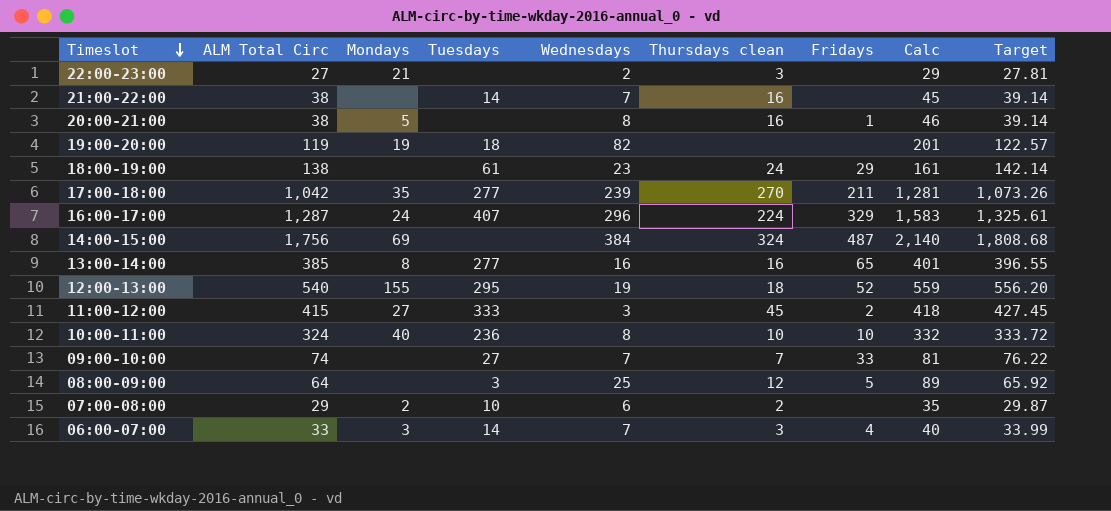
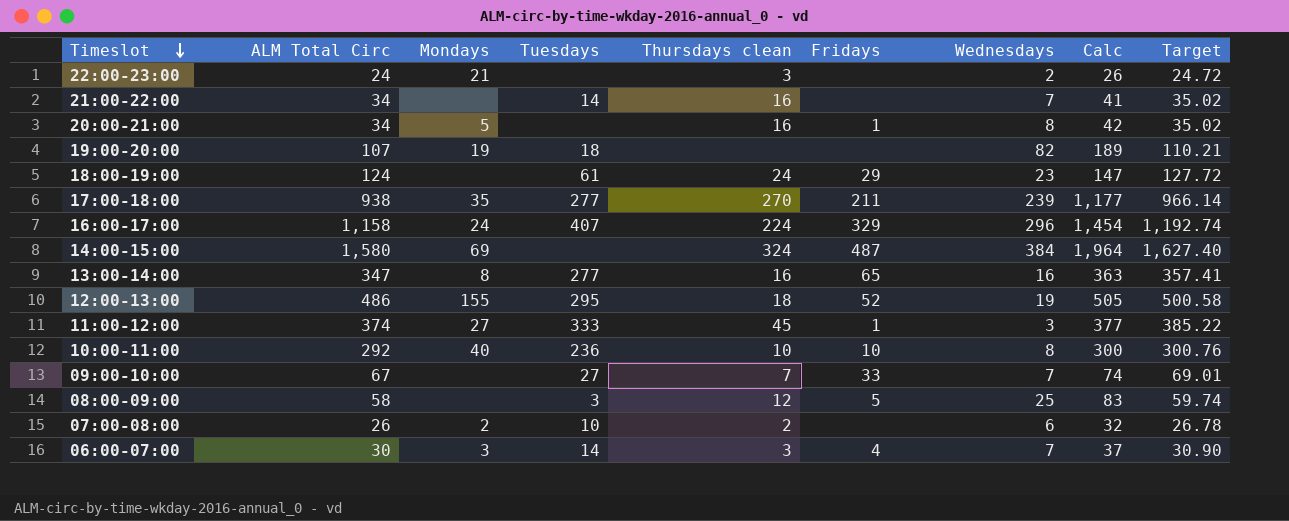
column Wednesdays | position: 5 -> 7
22:00-23:00 | ALM Total Circ: 27 -> 24
22:00-23:00 | Calc: 29 -> 26
22:00-23:00 | Target: 27.81 -> 24.72
21:00-22:00 | ALM Total Circ: 38 -> 34
21:00-22:00 | Calc: 45 -> 41
21:00-22:00 | Target: 39.14 -> 35.02
20:00-21:00 | ALM Total Circ: 38 -> 34
20:00-21:00 | Calc: 46 -> 42
20:00-21:00 | Target: 39.14 -> 35.02
19:00-20:00 | ALM Total Circ: 119 -> 107
19:00-20:00 | Calc: 201 -> 189
19:00-20:00 | Target: 122.57 -> 110.21
18:00-19:00 | ALM Total Circ: 138 -> 124
18:00-19:00 | Calc: 161 -> 147
18:00-19:00 | Target: 142.14 -> 127.72
17:00-18:00 | ALM Total Circ: 1,042 -> 938
17:00-18:00 | Calc: 1,281 -> 1,177
17:00-18:00 | Target: 1,073.26 -> 966.14
16:00-17:00 | ALM Total Circ: 1,287 -> 1,158
16:00-17:00 | Calc: 1,583 -> 1,454
16:00-17:00 | Target: 1,325.61 -> 1,192.74
14:00-15:00 | ALM Total Circ: 1,756 -> 1,580
14:00-15:00 | Calc: 2,140 -> 1,964
14:00-15:00 | Target: 1,808.68 -> 1,627.40
13:00-14:00 | ALM Total Circ: 385 -> 347
13:00-14:00 | Calc: 401 -> 363
13:00-14:00 | Target: 396.55 -> 357.41
12:00-13:00 | ALM Total Circ: 540 -> 486
12:00-13:00 | Calc: 559 -> 505
12:00-13:00 | Target: 556.20 -> 500.58
11:00-12:00 | ALM Total Circ: 415 -> 374
11:00-12:00 | Fridays: 2 -> 1
11:00-12:00 | Calc: 418 -> 377
11:00-12:00 | Target: 427.45 -> 385.22
10:00-11:00 | ALM Total Circ: 324 -> 292
10:00-11:00 | Calc: 332 -> 300
10:00-11:00 | Target: 333.72 -> 300.76
09:00-10:00 | ALM Total Circ: 74 -> 67
09:00-10:00 | Calc: 81 -> 74
09:00-10:00 | Target: 76.22 -> 69.01
08:00-09:00 | ALM Total Circ: 64 -> 58
08:00-09:00 | Calc: 89 -> 83
08:00-09:00 | Target: 65.92 -> 59.74
07:00-08:00 | ALM Total Circ: 29 -> 26
07:00-08:00 | Calc: 35 -> 32
07:00-08:00 | Target: 29.87 -> 26.78
06:00-07:00 | ALM Total Circ: 33 -> 30
06:00-07:00 | Calc: 40 -> 37
06:00-07:00 | Target: 33.99 -> 30.90

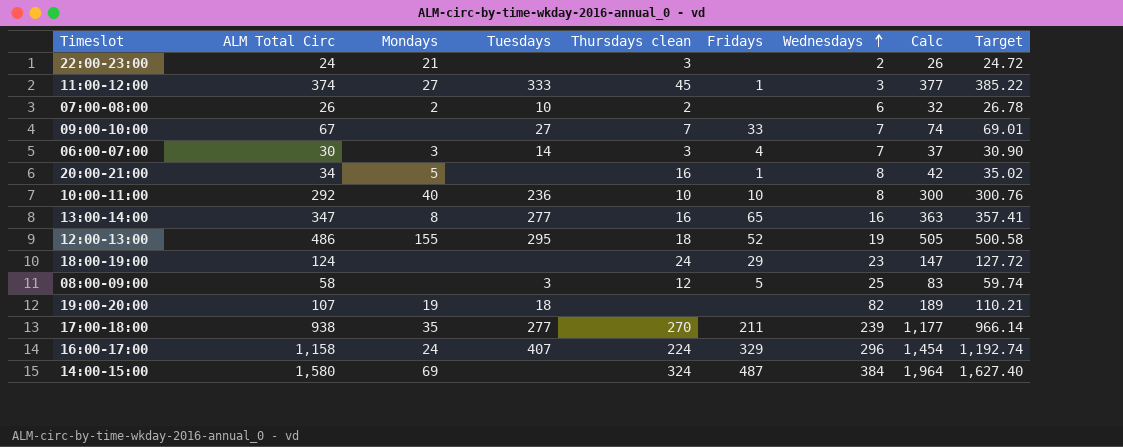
row order: Timeslot descending -> Wednesdays ascending
row 21:00-22:00: 34 | none | 14 | 16 | none | 7 | 41 | 35.02 -> none
18:00-19:00 | Tuesdays: 61 -> none

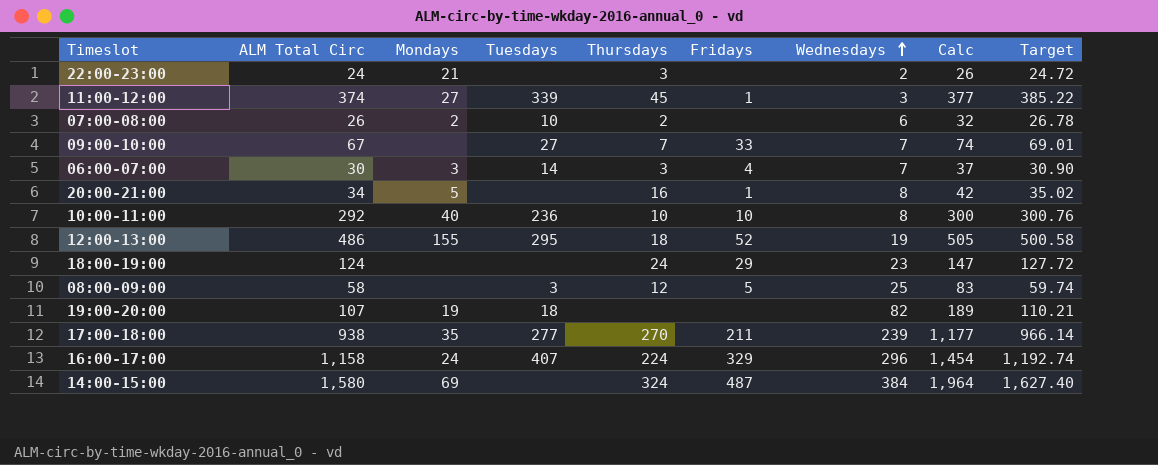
column name: Thursdays clean -> Thursdays
row 13:00-14:00: 347 | 8 | 277 | 16 | 65 | 16 | 363 | 357.41 -> none
11:00-12:00 | Tuesdays: 333 -> 339

